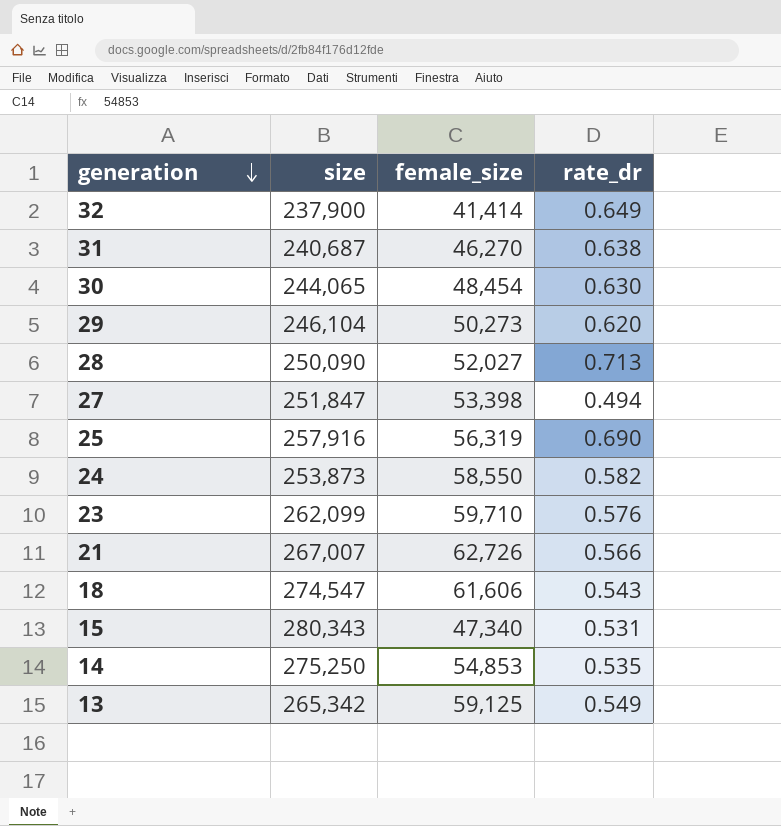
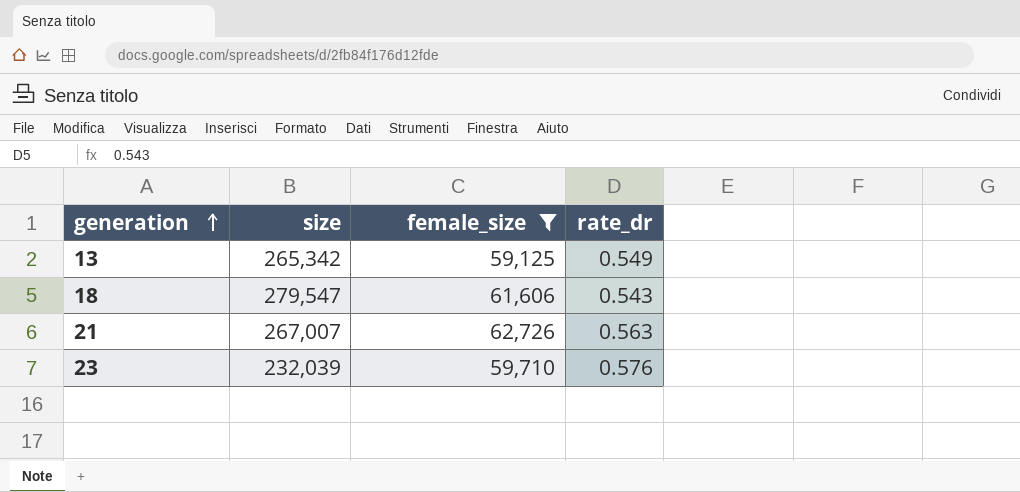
filter: none -> female_size >= 59,125
row order: generation descending -> generation ascending
18 | size: 274,547 -> 279,547
21 | rate_dr: 0.566 -> 0.563
23 | size: 262,099 -> 232,039

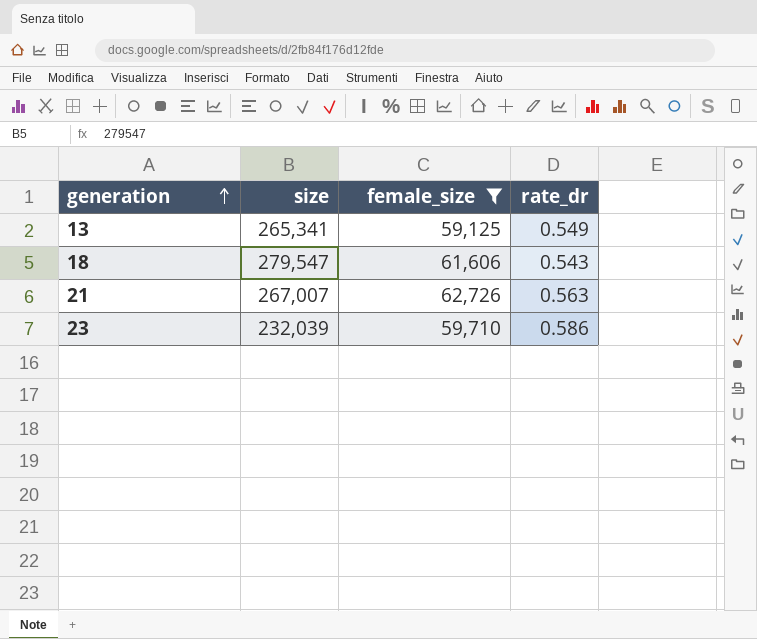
13 | size: 265,342 -> 265,341
23 | rate_dr: 0.576 -> 0.586

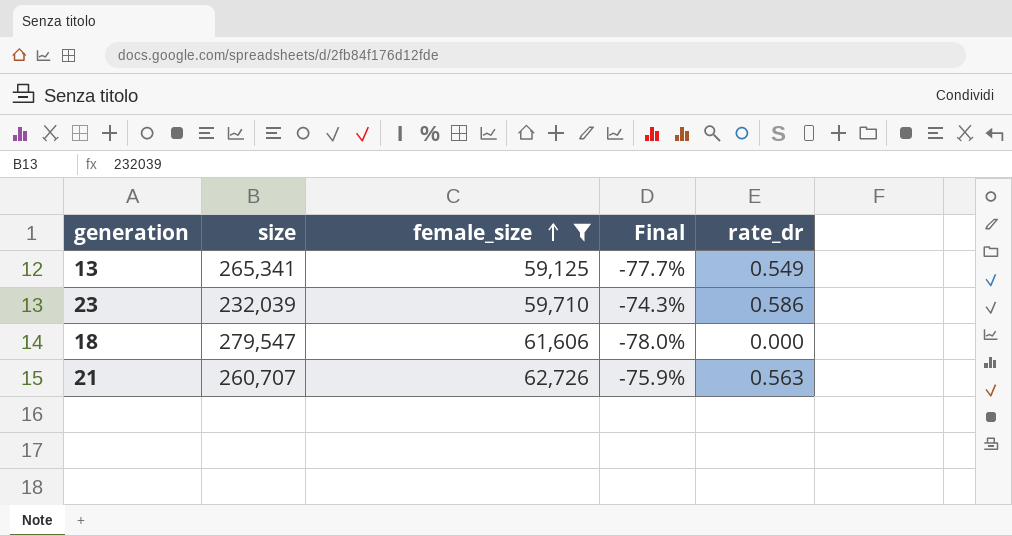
row order: generation ascending -> female_size ascending
column Final | formula: none -> ([female_size] - [size]) / [size]
18 | rate_dr: 0.543 -> 0.000
21 | size: 267,007 -> 260,707

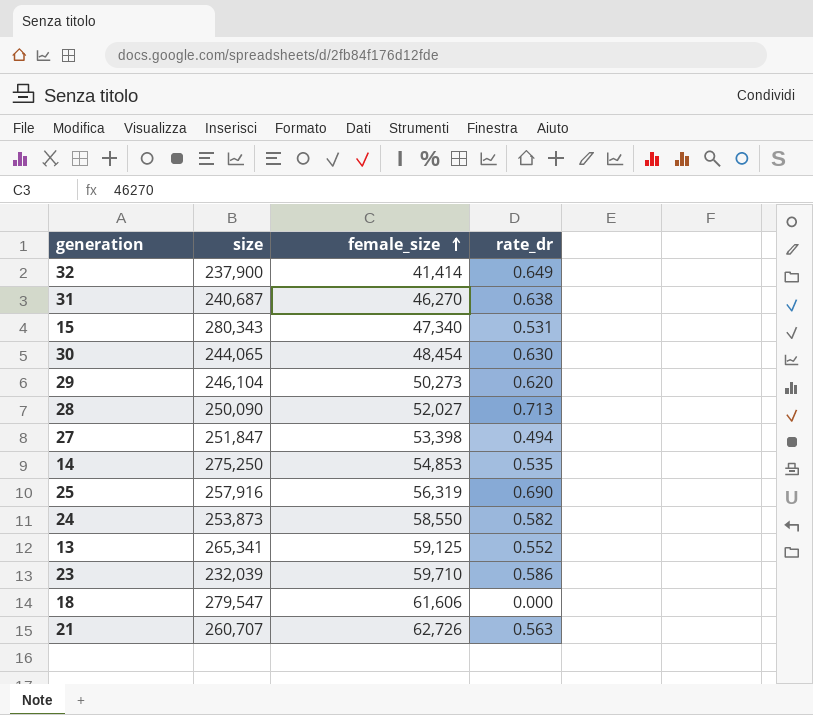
filter: female_size >= 59,125 -> none
column Final | formula: ([female_size] - [size]) / [size] -> none
13 | rate_dr: 0.549 -> 0.552

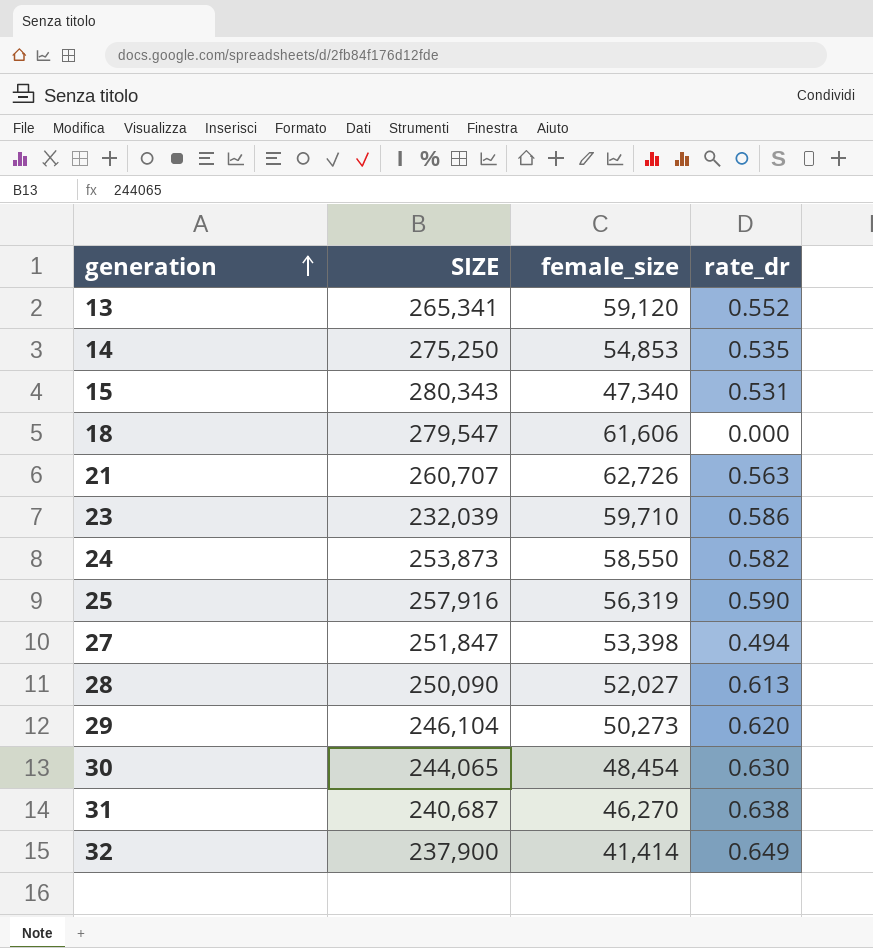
row order: female_size ascending -> generation ascending
column name: size -> SIZE
13 | female_size: 59,125 -> 59,120
25 | rate_dr: 0.690 -> 0.590
28 | rate_dr: 0.713 -> 0.613

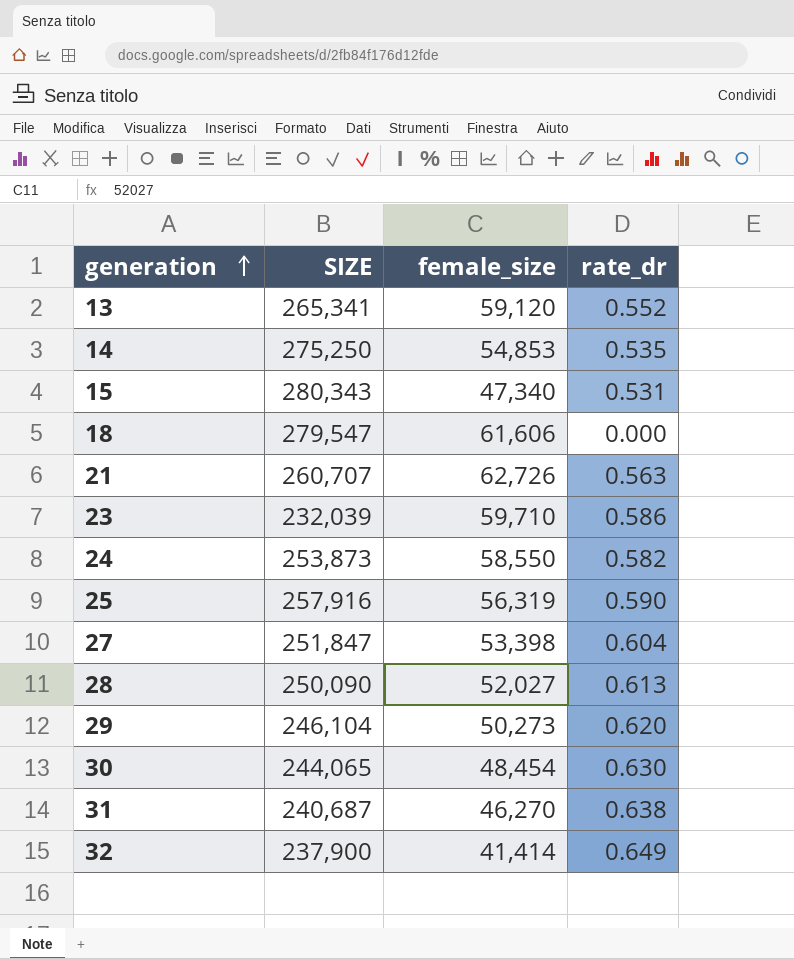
27 | rate_dr: 0.494 -> 0.604

